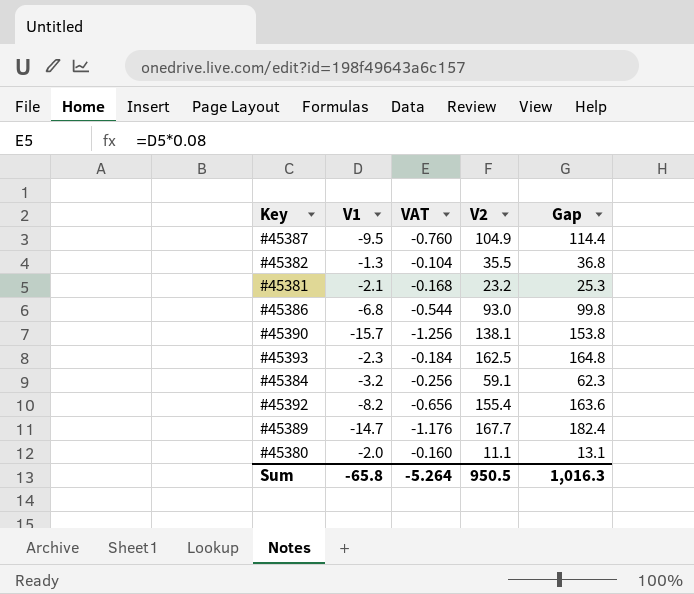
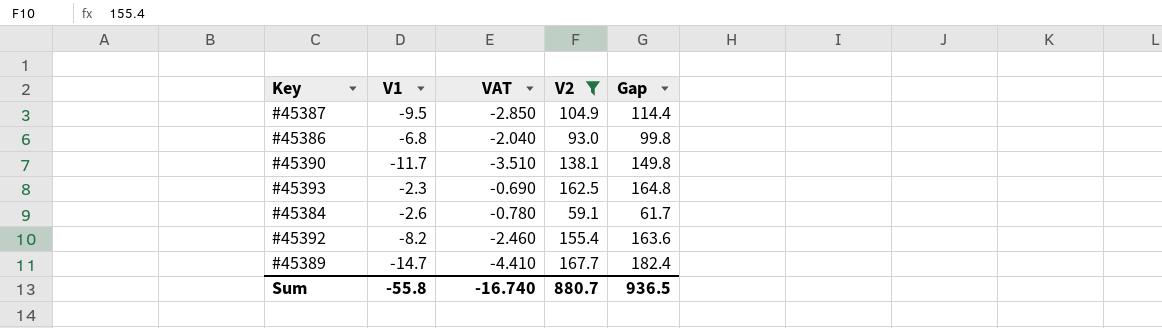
filter: none -> V2 >= 59.1
column VAT | formula: [V1] * 0.08 -> [V1] * 0.3
#45390 | V1: -15.7 -> -11.7
#45390 | Gap: 153.8 -> 149.8
#45384 | V1: -3.2 -> -2.6
#45384 | Gap: 62.3 -> 61.7
Sum | V1: -65.8 -> -55.8
Sum | VAT: -5.264 -> -16.740
Sum | V2: 950.5 -> 880.7
Sum | Gap: 1,016.3 -> 936.5

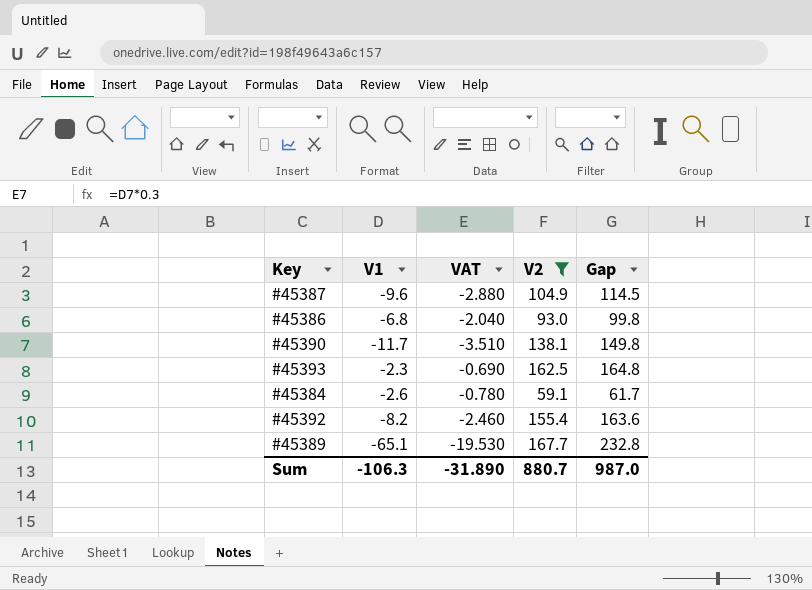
#45387 | V1: -9.5 -> -9.6
#45387 | VAT: -2.850 -> -2.880
#45387 | Gap: 114.4 -> 114.5
#45389 | V1: -14.7 -> -65.1
#45389 | VAT: -4.410 -> -19.530
#45389 | Gap: 182.4 -> 232.8
Sum | V1: -55.8 -> -106.3
Sum | VAT: -16.740 -> -31.890
Sum | Gap: 936.5 -> 987.0

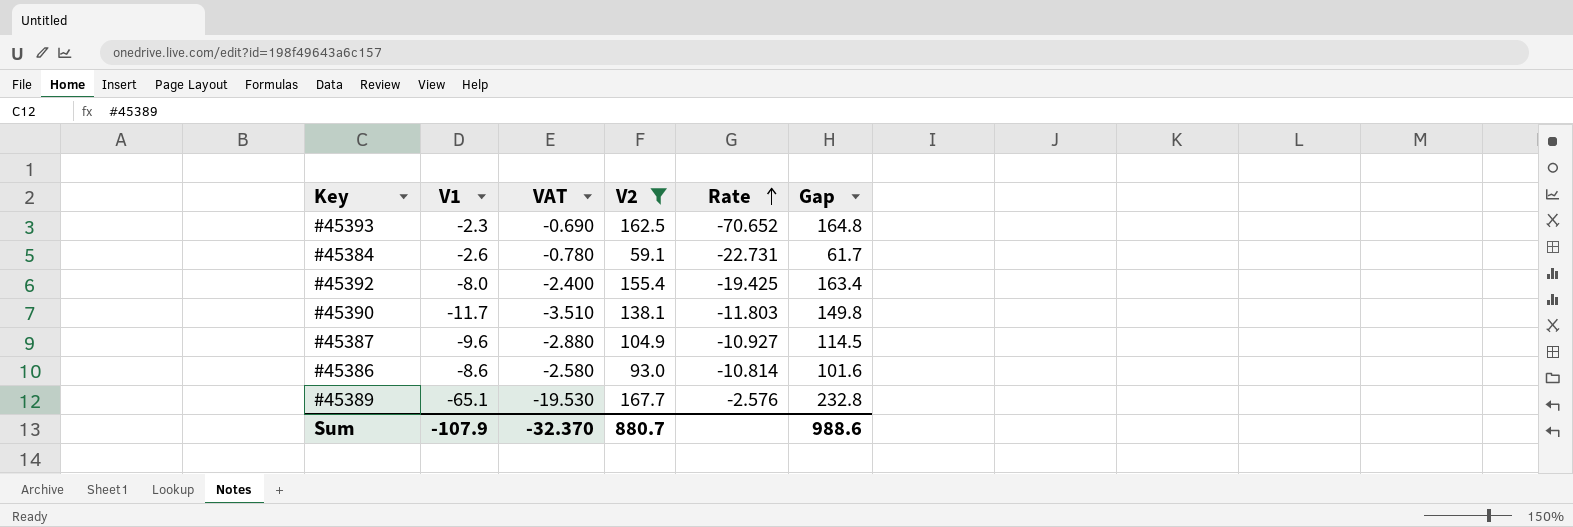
row order: none -> Rate ascending
column Rate | formula: none -> [V2] / [V1]
#45392 | V1: -8.2 -> -8.0
#45392 | VAT: -2.460 -> -2.400
#45392 | Gap: 163.6 -> 163.4
#45386 | V1: -6.8 -> -8.6
#45386 | VAT: -2.040 -> -2.580
#45386 | Gap: 99.8 -> 101.6
Sum | V1: -106.3 -> -107.9
Sum | VAT: -31.890 -> -32.370
Sum | Gap: 987.0 -> 988.6

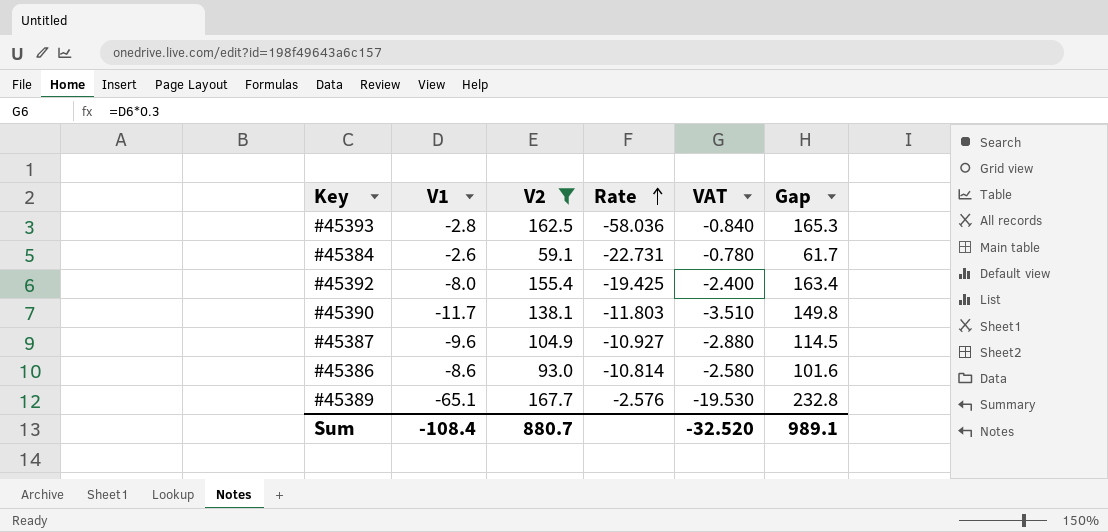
column VAT | position: 3 -> 5
#45393 | V1: -2.3 -> -2.8
#45393 | Rate: -70.652 -> -58.036
#45393 | VAT: -0.690 -> -0.840
#45393 | Gap: 164.8 -> 165.3
Sum | V1: -107.9 -> -108.4
Sum | VAT: -32.370 -> -32.520
Sum | Gap: 988.6 -> 989.1

